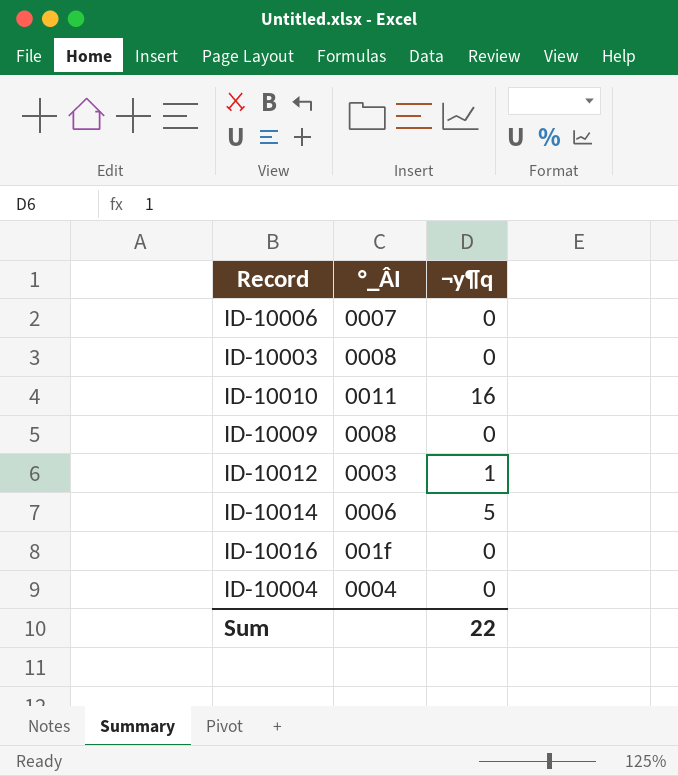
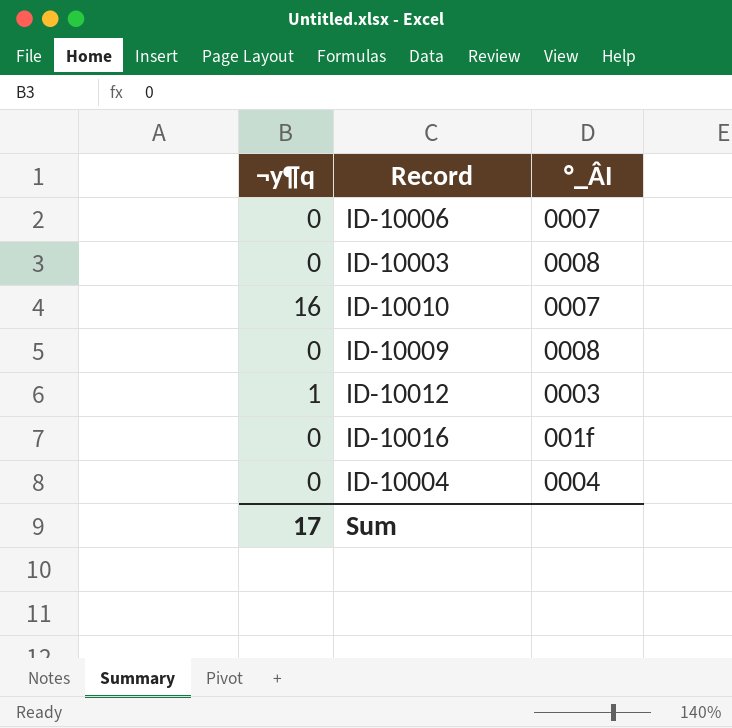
column ¬y¶q | position: 3 -> 1
row ID-10014: 0006 | 5 -> none
ID-10010 | °_ÂI: 0011 -> 0007
Sum | ¬y¶q: 22 -> 17

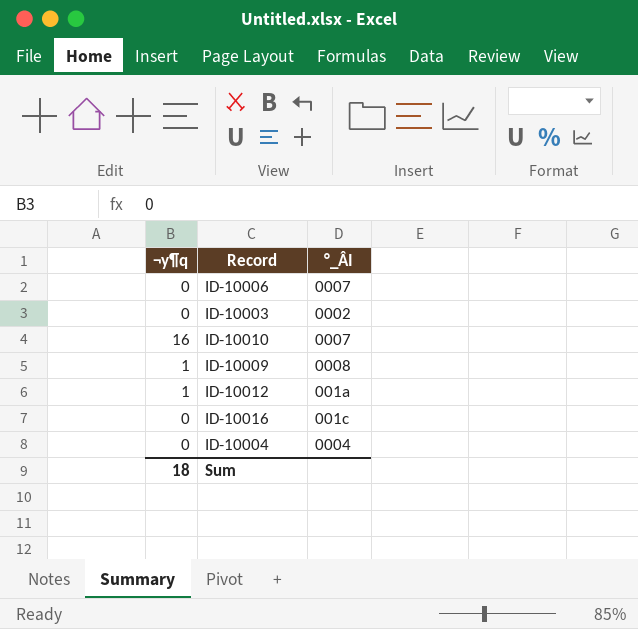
ID-10003 | °_ÂI: 0008 -> 0002
ID-10009 | ¬y¶q: 0 -> 1
ID-10012 | °_ÂI: 0003 -> 001a
ID-10016 | °_ÂI: 001f -> 001c
Sum | ¬y¶q: 17 -> 18

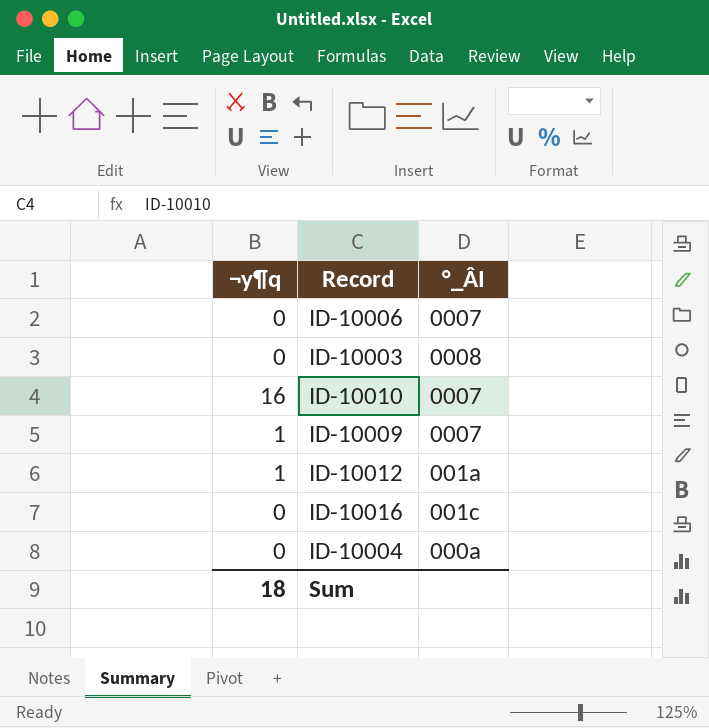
ID-10003 | °_ÂI: 0002 -> 0008
ID-10009 | °_ÂI: 0008 -> 0007
ID-10004 | °_ÂI: 0004 -> 000a

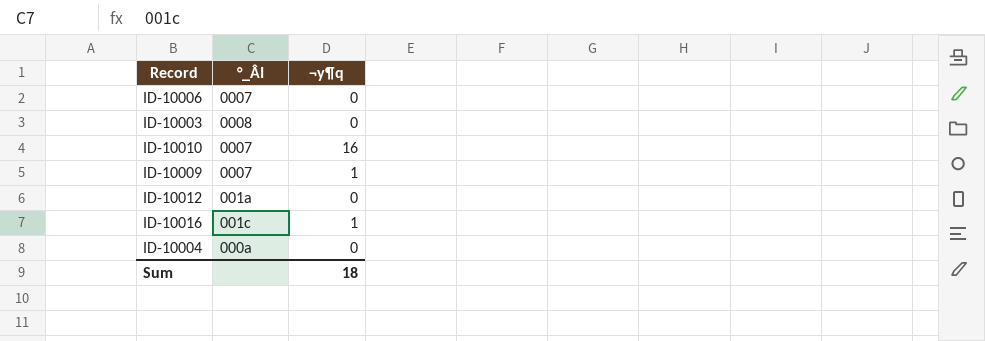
column ¬y¶q | position: 1 -> 3
ID-10012 | ¬y¶q: 1 -> 0
ID-10016 | ¬y¶q: 0 -> 1

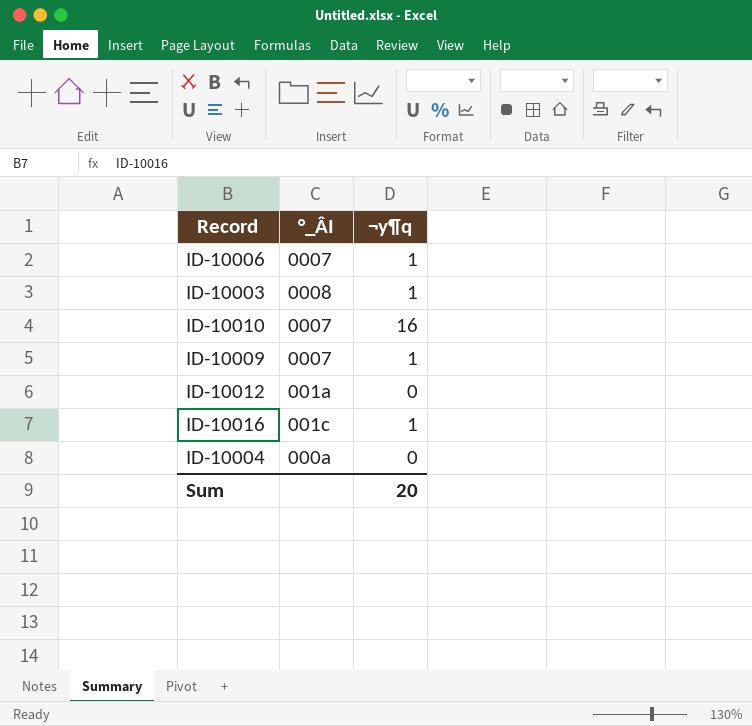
ID-10006 | ¬y¶q: 0 -> 1
ID-10003 | ¬y¶q: 0 -> 1
Sum | ¬y¶q: 18 -> 20

